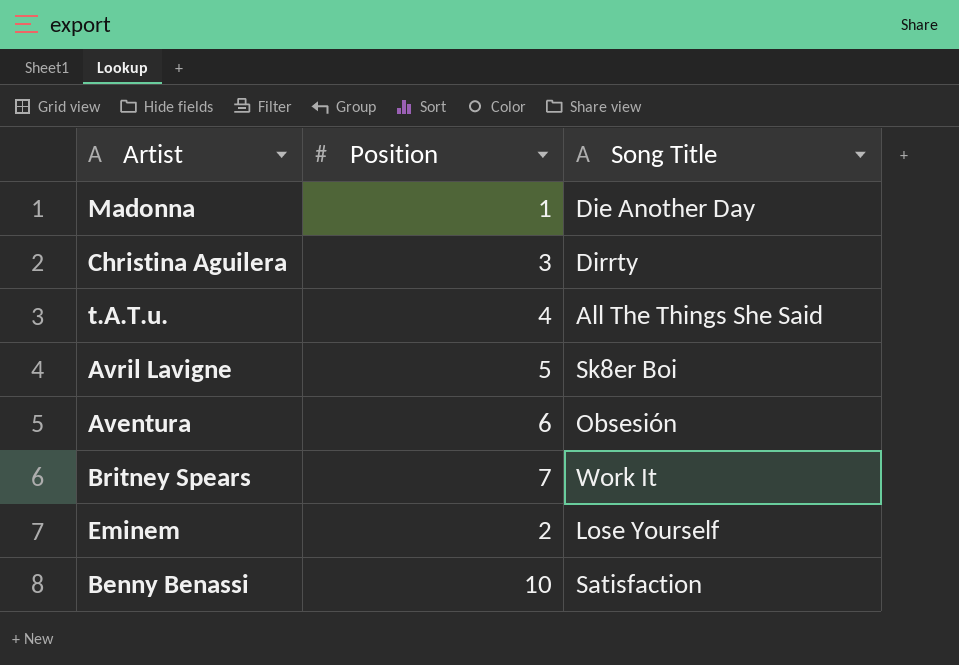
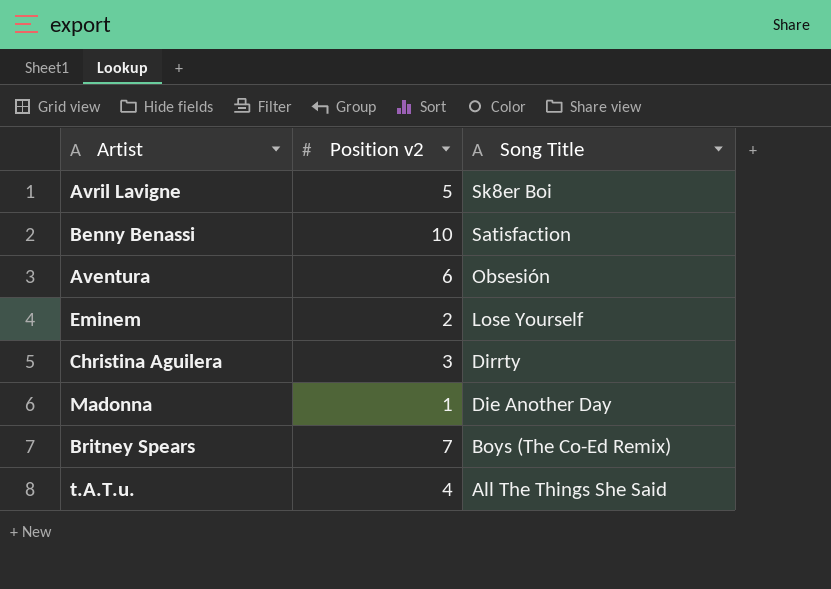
row order: none -> Song Title descending
column name: Position -> Position v2
Britney Spears | Song Title: Work It -> Boys (The Co-Ed Remix)

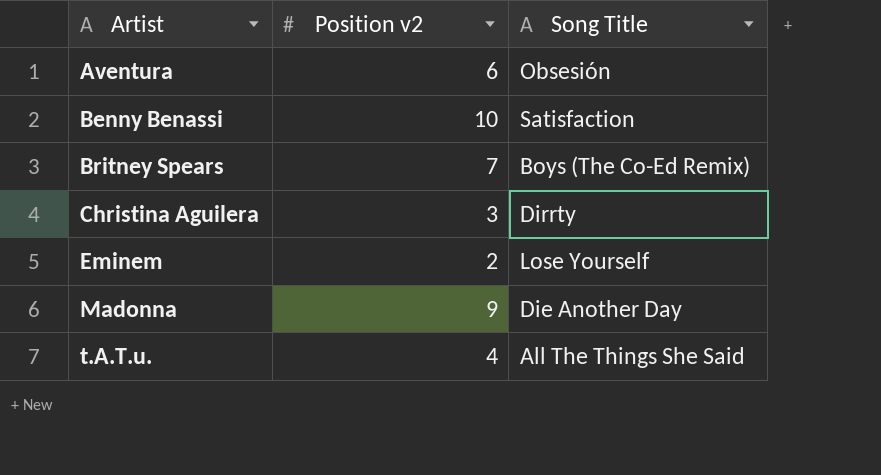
row order: Song Title descending -> Artist ascending
row Avril Lavigne: 5 | Sk8er Boi -> none
Madonna | Position v2: 1 -> 9

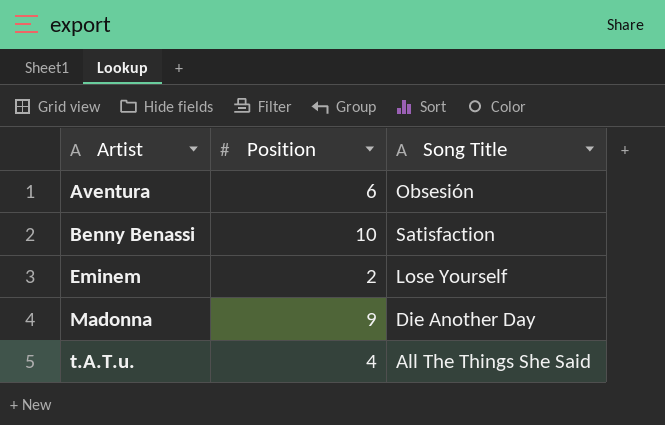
column name: Position v2 -> Position
row Britney Spears: 7 | Boys (The Co-Ed Remix) -> none
row Christina Aguilera: 3 | Dirrty -> none

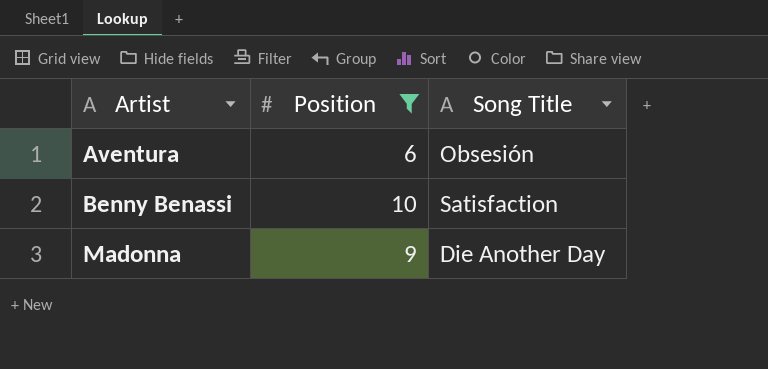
filter: none -> Position >= 6

